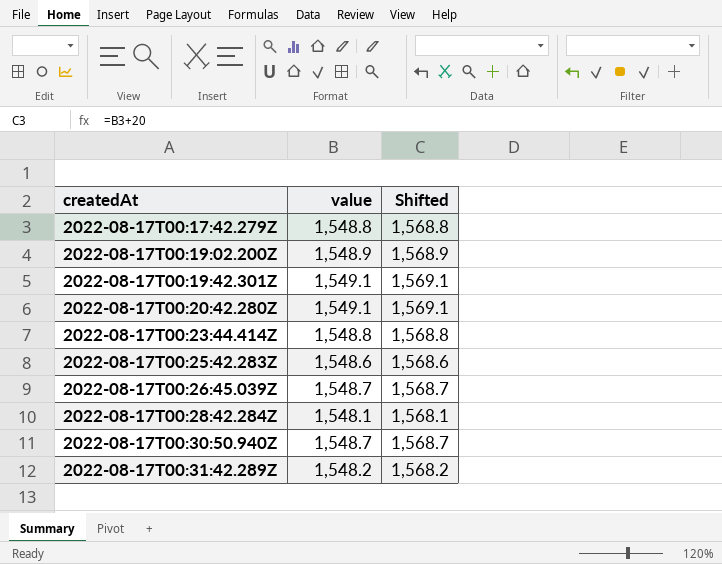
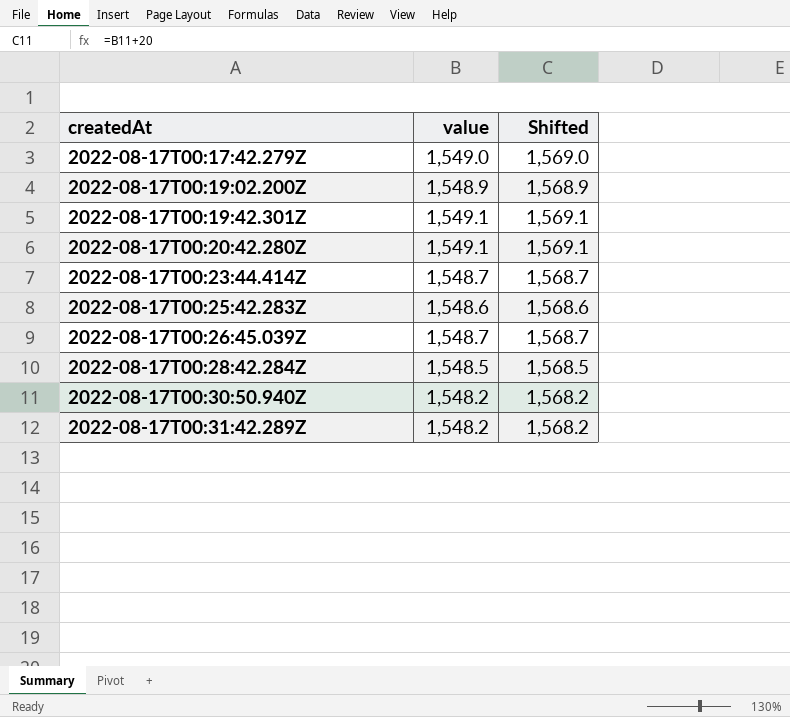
2022-08-17T00:17:42.279Z | value: 1,548.8 -> 1,549.0
2022-08-17T00:17:42.279Z | Shifted: 1,568.8 -> 1,569.0
2022-08-17T00:23:44.414Z | value: 1,548.8 -> 1,548.7
2022-08-17T00:23:44.414Z | Shifted: 1,568.8 -> 1,568.7
2022-08-17T00:28:42.284Z | value: 1,548.1 -> 1,548.5
2022-08-17T00:28:42.284Z | Shifted: 1,568.1 -> 1,568.5
2022-08-17T00:30:50.940Z | value: 1,548.7 -> 1,548.2
2022-08-17T00:30:50.940Z | Shifted: 1,568.7 -> 1,568.2

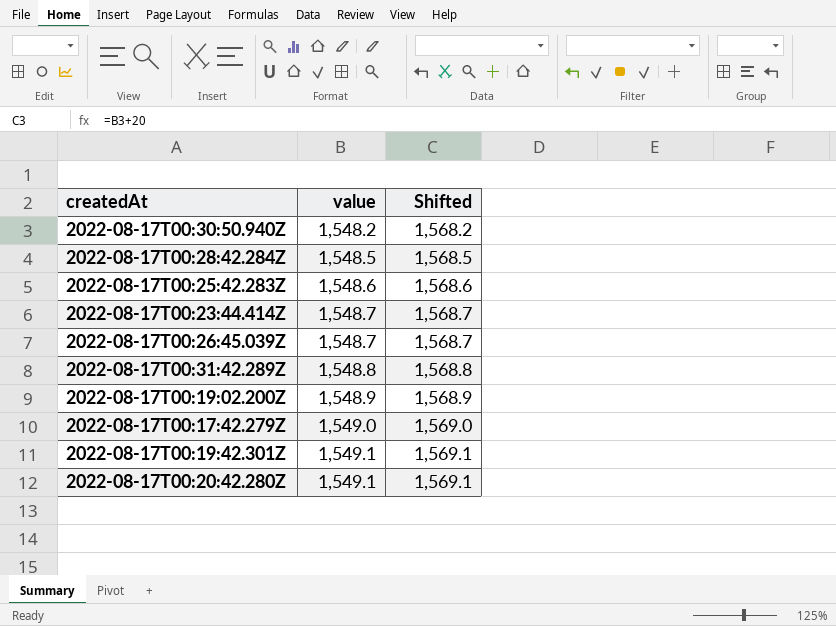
row order: createdAt ascending -> value ascending
2022-08-17T00:31:42.289Z | value: 1,548.2 -> 1,548.8
2022-08-17T00:31:42.289Z | Shifted: 1,568.2 -> 1,568.8

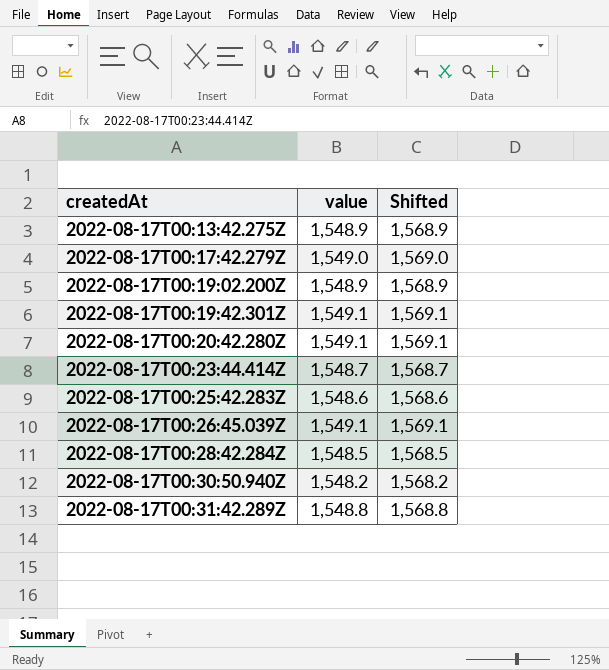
row order: value ascending -> createdAt ascending
row 2022-08-17T00:13:42.275Z: none -> 1,548.9 | 1,568.9
2022-08-17T00:26:45.039Z | value: 1,548.7 -> 1,549.1
2022-08-17T00:26:45.039Z | Shifted: 1,568.7 -> 1,569.1

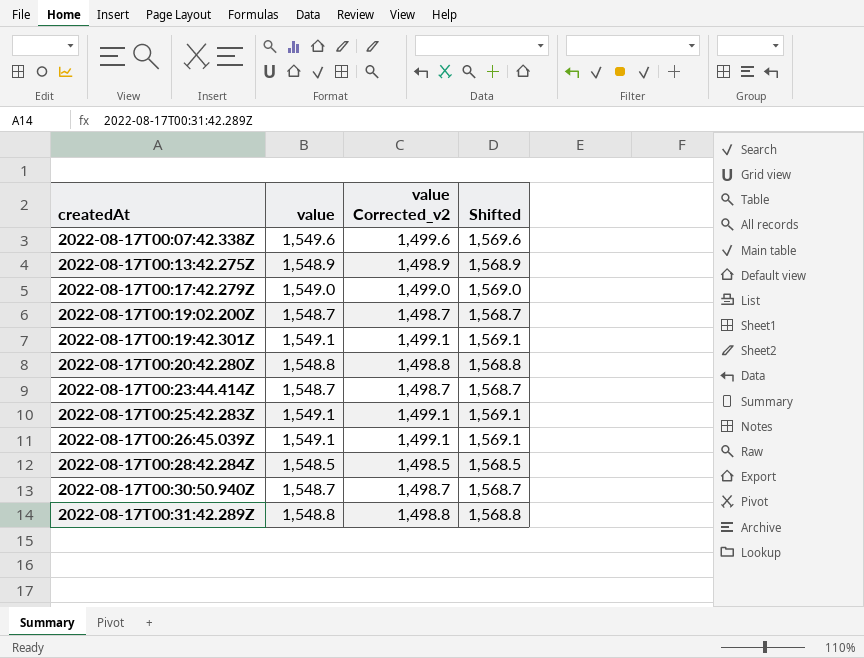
column value Corrected_v2 | formula: none -> [value] - 50
row 2022-08-17T00:07:42.338Z: none -> 1,549.6 | 1,499.6 | 1,569.6
2022-08-17T00:19:02.200Z | value: 1,548.9 -> 1,548.7
2022-08-17T00:19:02.200Z | Shifted: 1,568.9 -> 1,568.7
2022-08-17T00:20:42.280Z | value: 1,549.1 -> 1,548.8
2022-08-17T00:20:42.280Z | Shifted: 1,569.1 -> 1,568.8
2022-08-17T00:25:42.283Z | value: 1,548.6 -> 1,549.1
2022-08-17T00:25:42.283Z | Shifted: 1,568.6 -> 1,569.1
2022-08-17T00:30:50.940Z | value: 1,548.2 -> 1,548.7
2022-08-17T00:30:50.940Z | Shifted: 1,568.2 -> 1,568.7

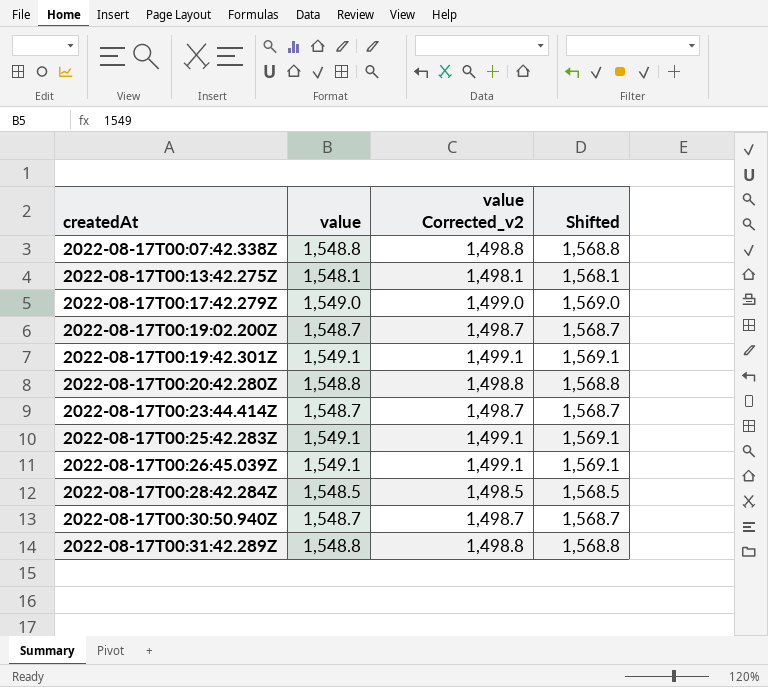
2022-08-17T00:07:42.338Z | value: 1,549.6 -> 1,548.8
2022-08-17T00:07:42.338Z | value Corrected_v2: 1,499.6 -> 1,498.8
2022-08-17T00:07:42.338Z | Shifted: 1,569.6 -> 1,568.8
2022-08-17T00:13:42.275Z | value: 1,548.9 -> 1,548.1
2022-08-17T00:13:42.275Z | value Corrected_v2: 1,498.9 -> 1,498.1
2022-08-17T00:13:42.275Z | Shifted: 1,568.9 -> 1,568.1

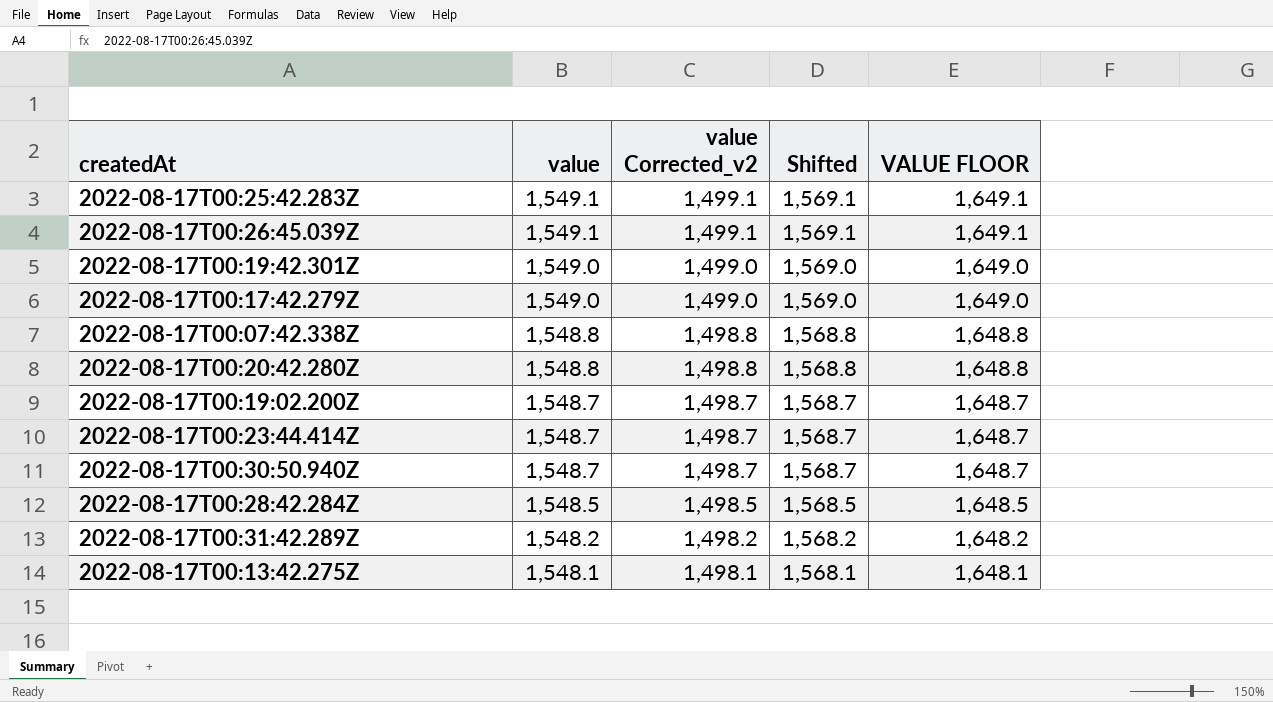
row order: createdAt ascending -> value descending
column VALUE FLOOR | formula: none -> [value] + 100
2022-08-17T00:19:42.301Z | value: 1,549.1 -> 1,549.0
2022-08-17T00:19:42.301Z | value Corrected_v2: 1,499.1 -> 1,499.0
2022-08-17T00:19:42.301Z | Shifted: 1,569.1 -> 1,569.0
2022-08-17T00:31:42.289Z | value: 1,548.8 -> 1,548.2
2022-08-17T00:31:42.289Z | value Corrected_v2: 1,498.8 -> 1,498.2
2022-08-17T00:31:42.289Z | Shifted: 1,568.8 -> 1,568.2

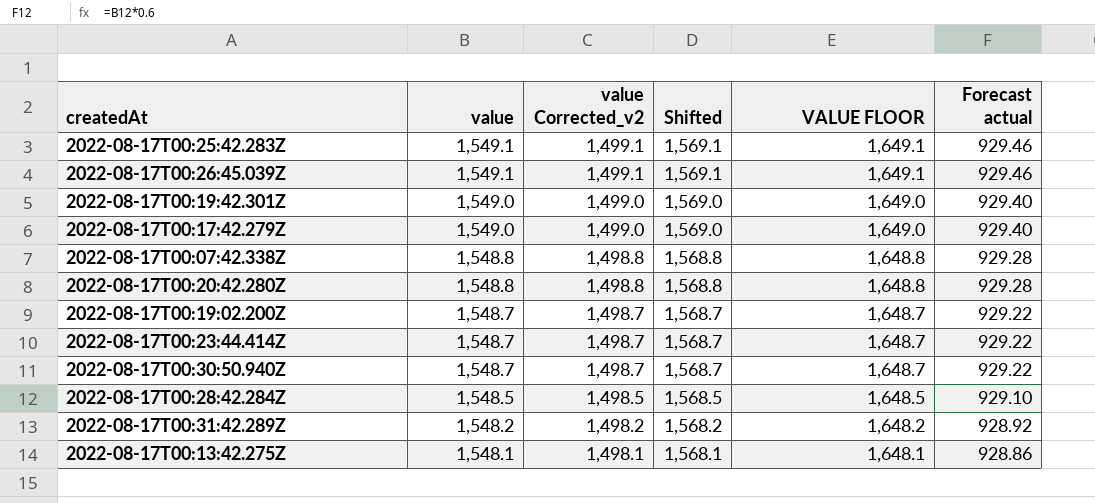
column Forecast actual | formula: none -> [value] * 0.6

